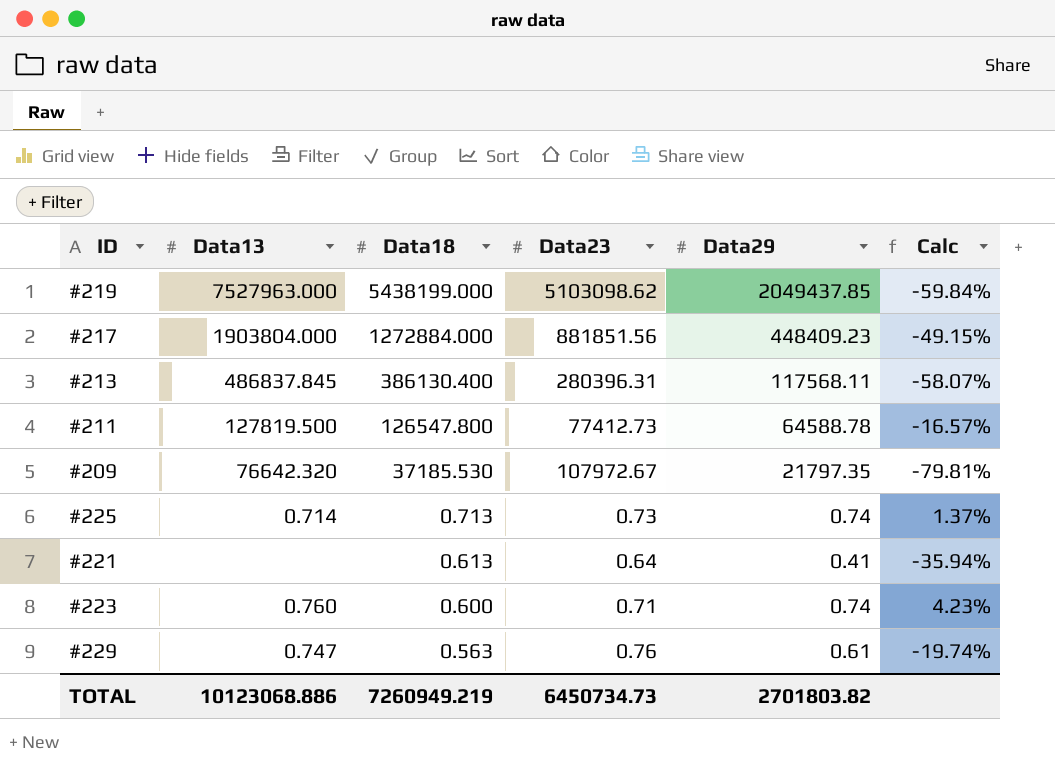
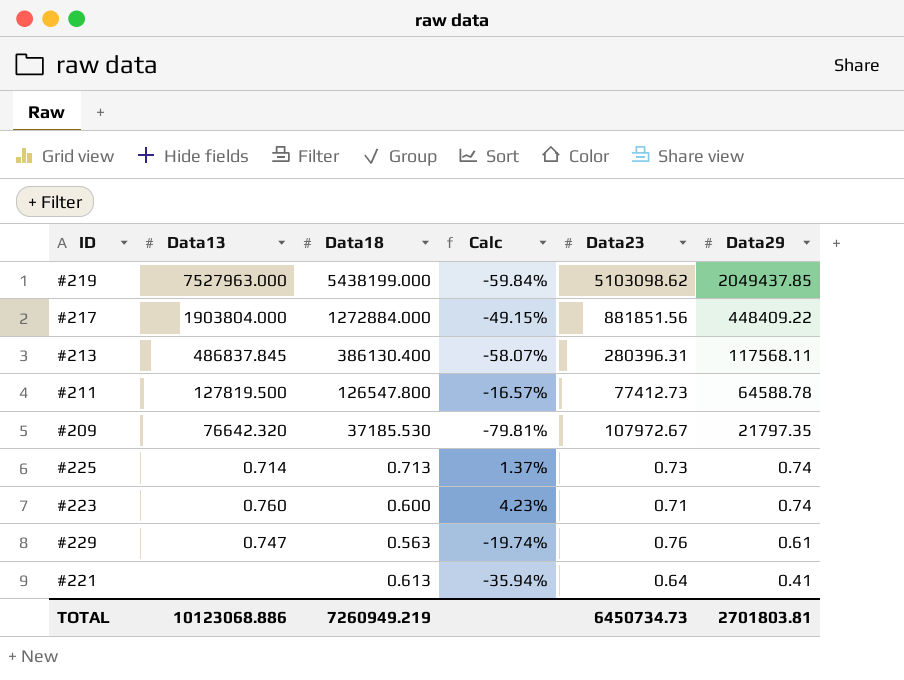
row order: Data18 descending -> Data29 descending
column Calc | position: 6 -> 4
#217 | Data29: 448409.23 -> 448409.22
TOTAL | Data29: 2701803.82 -> 2701803.81

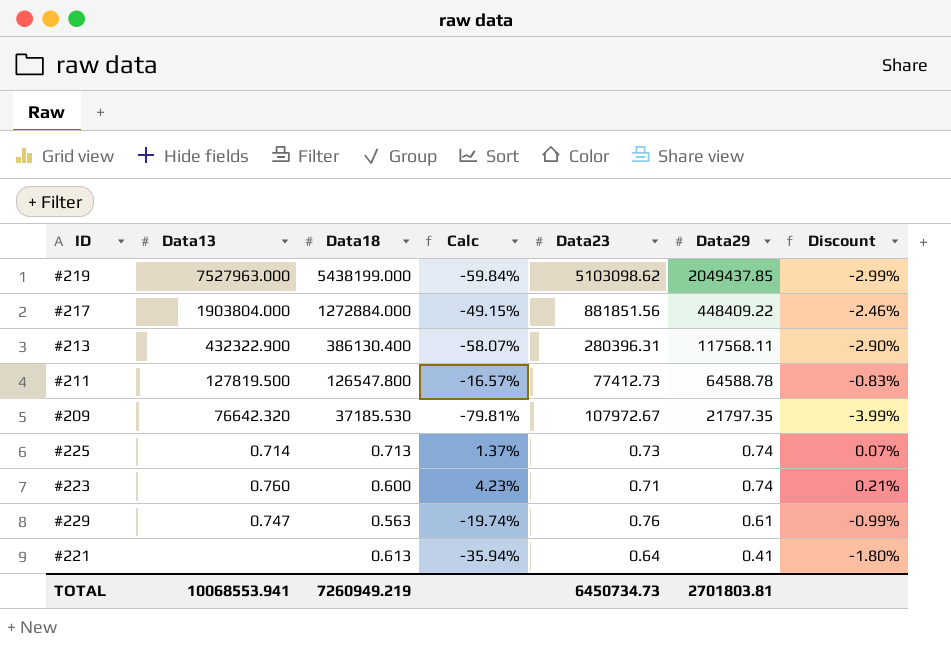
column Discount | formula: none -> [Calc] * 0.05
#213 | Data13: 486837.845 -> 432322.900
TOTAL | Data13: 10123068.886 -> 10068553.941

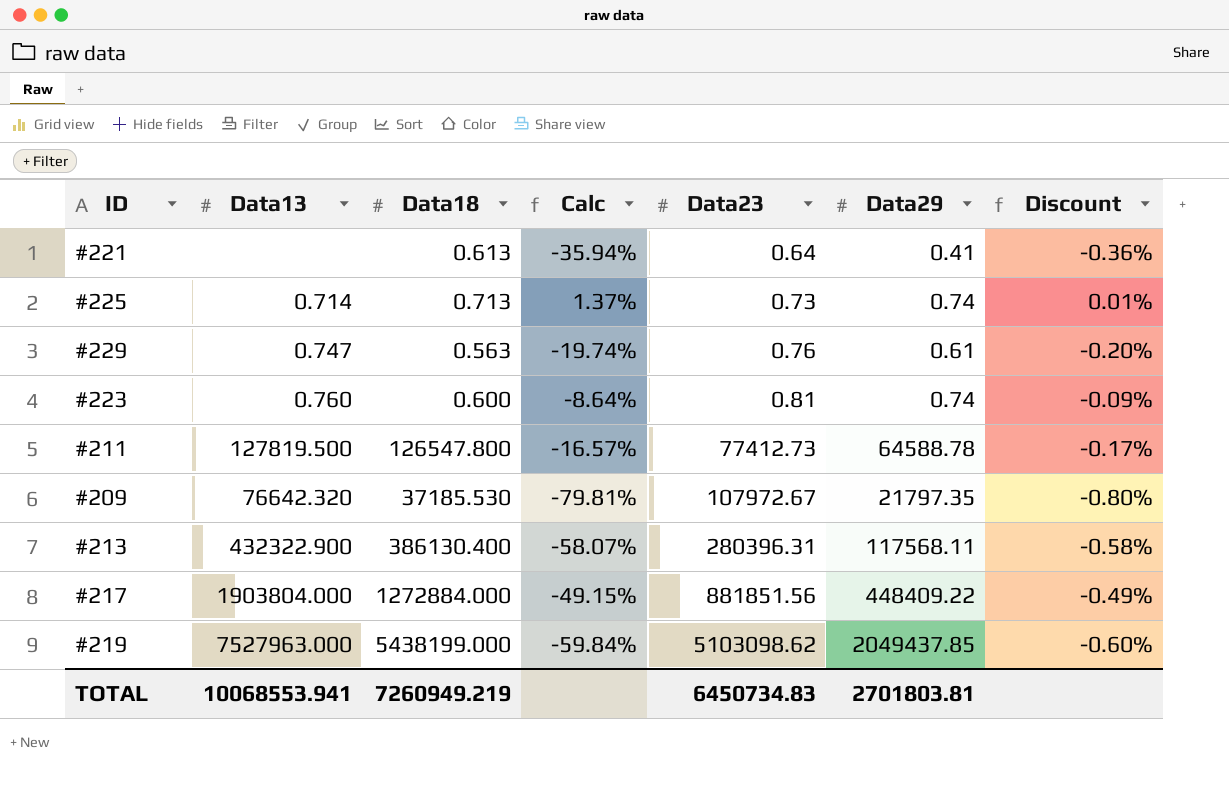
row order: Data29 descending -> Data23 ascending
column Discount | formula: [Calc] * 0.05 -> [Calc] * 0.01
#223 | Calc: 4.23% -> -8.64%
#223 | Data23: 0.71 -> 0.81
TOTAL | Data23: 6450734.73 -> 6450734.83

